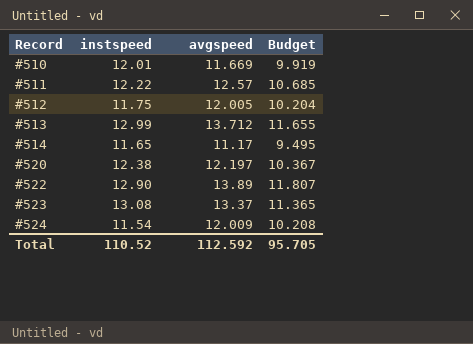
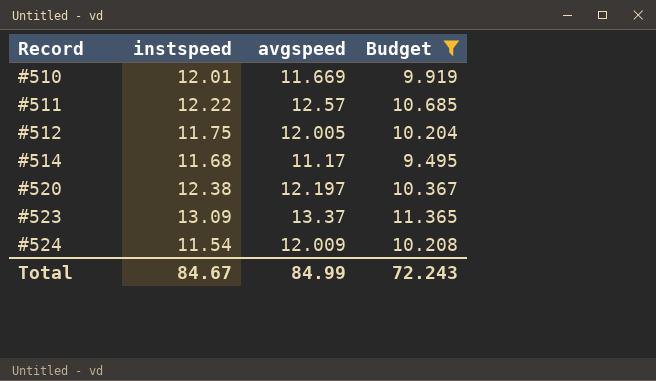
filter: none -> Budget <= 11.365
#514 | instspeed: 11.65 -> 11.68
#523 | instspeed: 13.08 -> 13.09
Total | instspeed: 110.52 -> 84.67
Total | avgspeed: 112.592 -> 84.99
Total | Budget: 95.705 -> 72.243

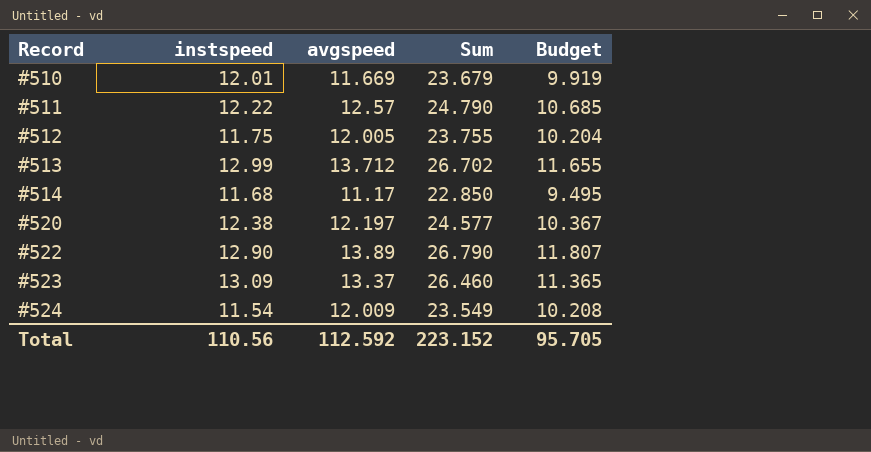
filter: Budget <= 11.365 -> none
column Sum | formula: none -> [instspeed] + [avgspeed]
Total | instspeed: 84.67 -> 110.56
Total | avgspeed: 84.99 -> 112.592
Total | Budget: 72.243 -> 95.705

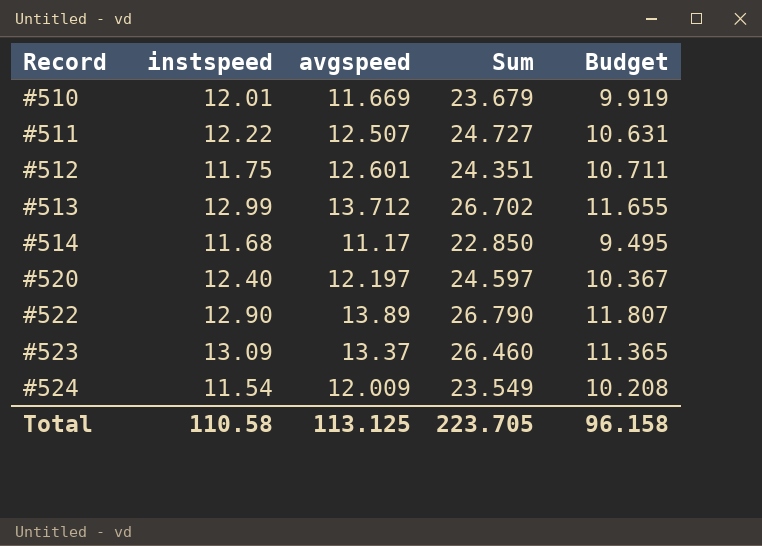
#511 | avgspeed: 12.57 -> 12.507
#511 | Sum: 24.790 -> 24.727
#511 | Budget: 10.685 -> 10.631
#512 | avgspeed: 12.005 -> 12.601
#512 | Sum: 23.755 -> 24.351
#512 | Budget: 10.204 -> 10.711
#520 | instspeed: 12.38 -> 12.40
#520 | Sum: 24.577 -> 24.597
Total | instspeed: 110.56 -> 110.58
Total | avgspeed: 112.592 -> 113.125
Total | Sum: 223.152 -> 223.705
Total | Budget: 95.705 -> 96.158

